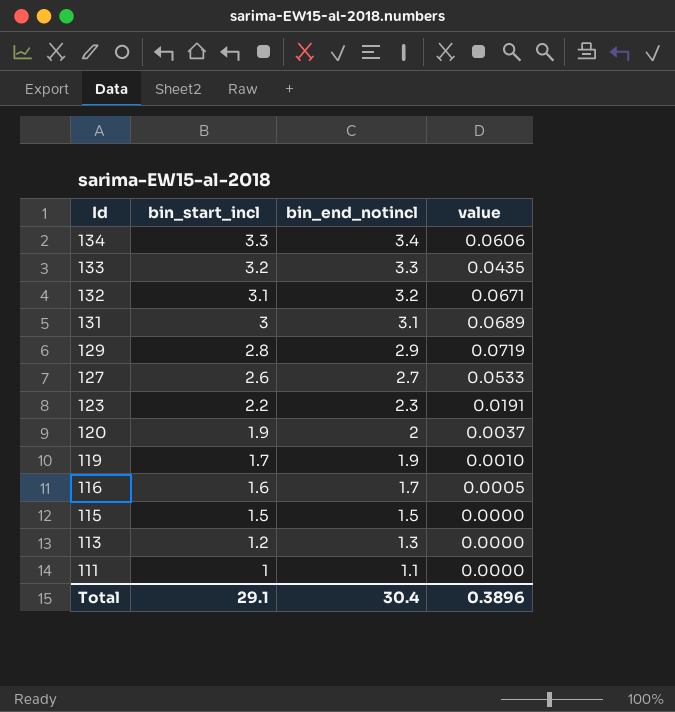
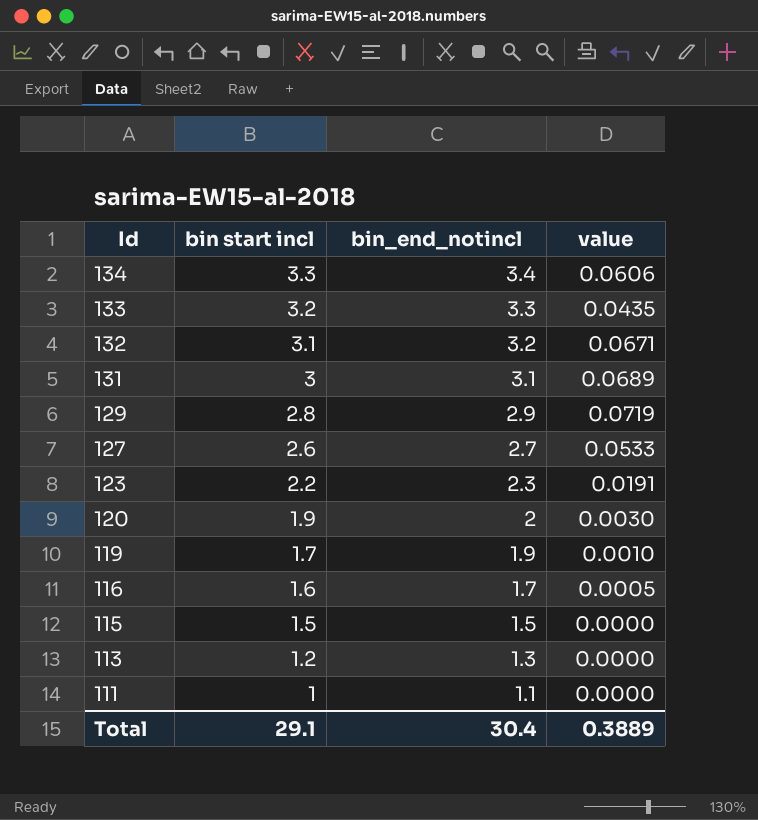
column name: bin_start_incl -> bin start incl
120 | value: 0.0037 -> 0.0030
Total | value: 0.3896 -> 0.3889

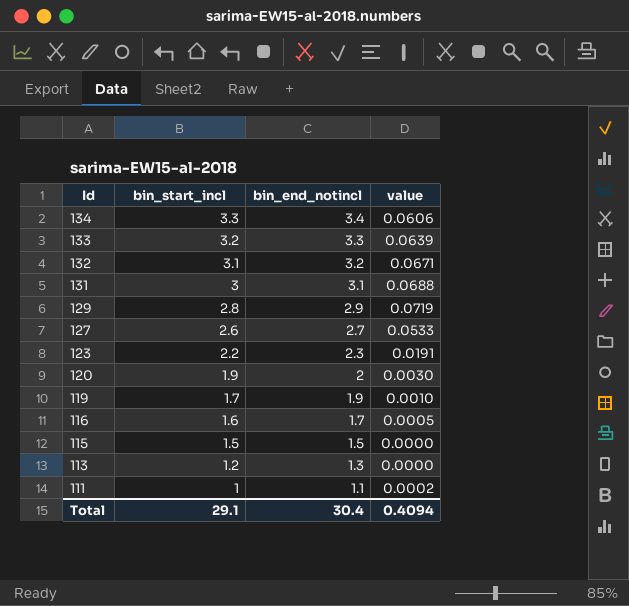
column name: bin start incl -> bin_start_incl
133 | value: 0.0435 -> 0.0639
131 | value: 0.0689 -> 0.0688
111 | value: 0.0000 -> 0.0002
Total | value: 0.3889 -> 0.4094

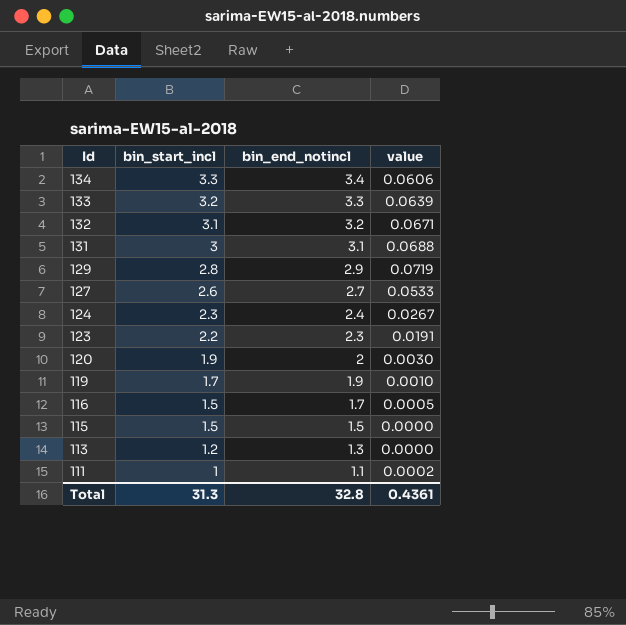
row 124: none -> 2.3 | 2.4 | 0.0267
116 | bin_start_incl: 1.6 -> 1.5
Total | bin_start_incl: 29.1 -> 31.3
Total | bin_end_notincl: 30.4 -> 32.8
Total | value: 0.4094 -> 0.4361

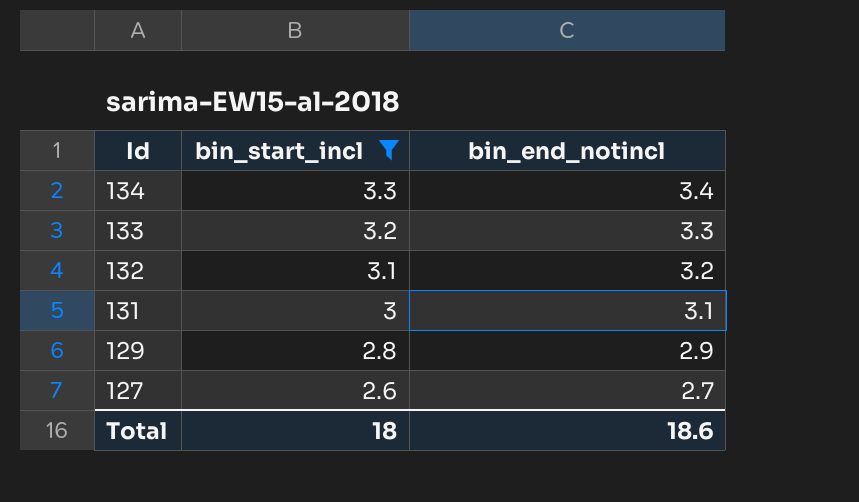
filter: none -> bin_start_incl >= 2.6
column value | position: 4 -> none
Total | bin_start_incl: 31.3 -> 18
Total | bin_end_notincl: 32.8 -> 18.6

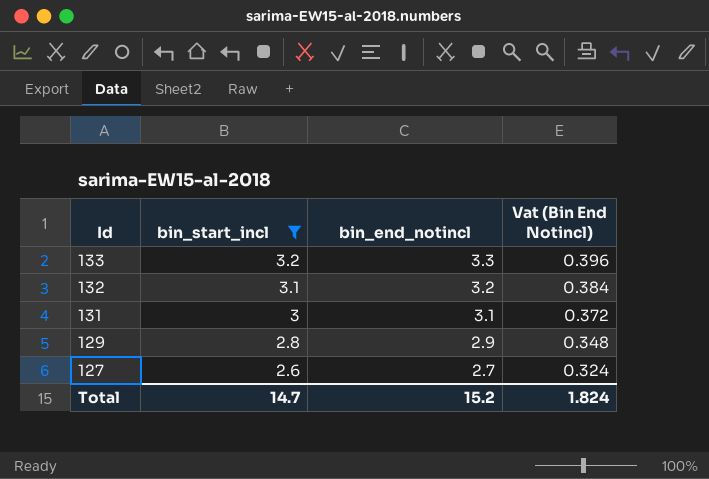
column Vat (Bin End Notincl) | formula: none -> [bin_end_notincl] * 0.12
row 134: 3.3 | 3.4 -> none
Total | bin_start_incl: 18 -> 14.7
Total | bin_end_notincl: 18.6 -> 15.2

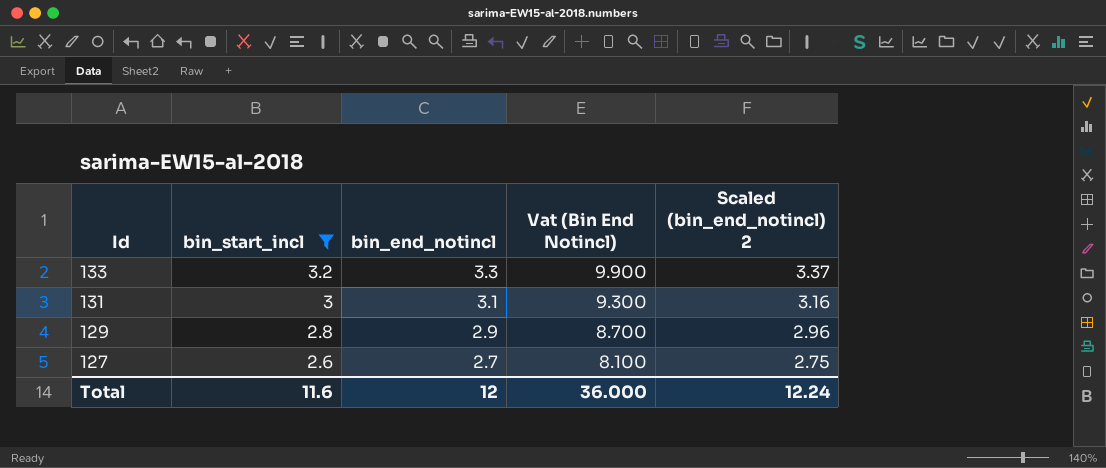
column Vat (Bin End Notincl) | formula: [bin_end_notincl] * 0.12 -> [bin_end_notincl] * 3
column Scaled (bin_end_notincl) 2 | formula: none -> [bin_end_notincl] * 1.02
row 132: 3.1 | 3.2 | 0.384 -> none
Total | bin_start_incl: 14.7 -> 11.6
Total | bin_end_notincl: 15.2 -> 12
Total | Vat (Bin End Notincl): 1.824 -> 36.000

